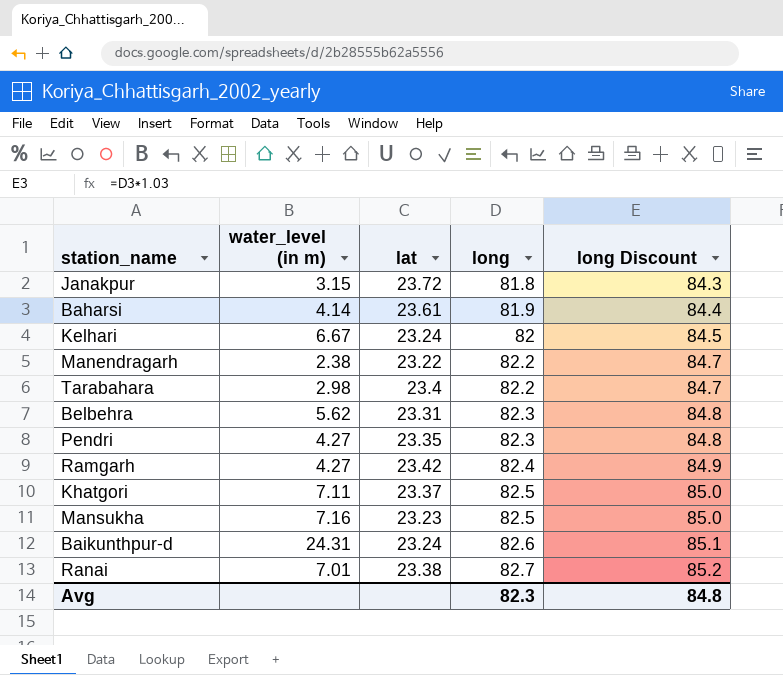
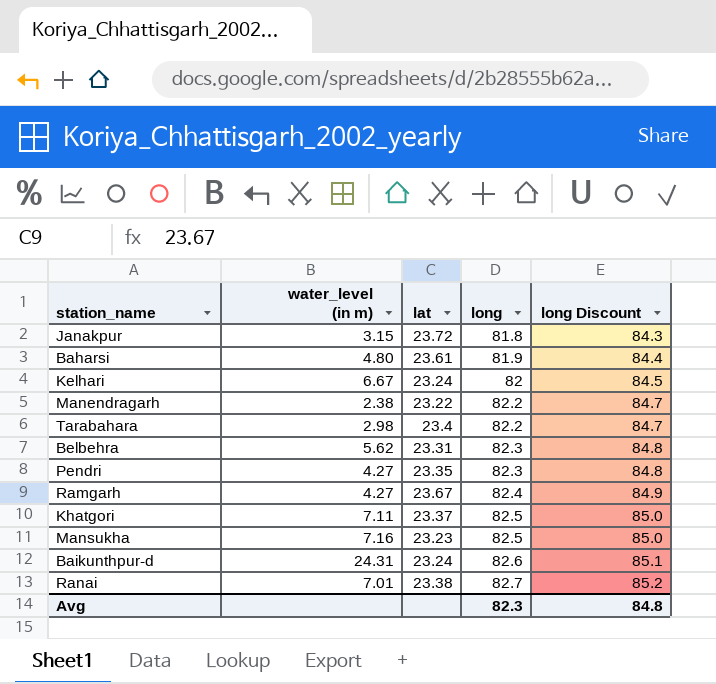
Baharsi | water_level (in m): 4.14 -> 4.80
Ramgarh | lat: 23.42 -> 23.67

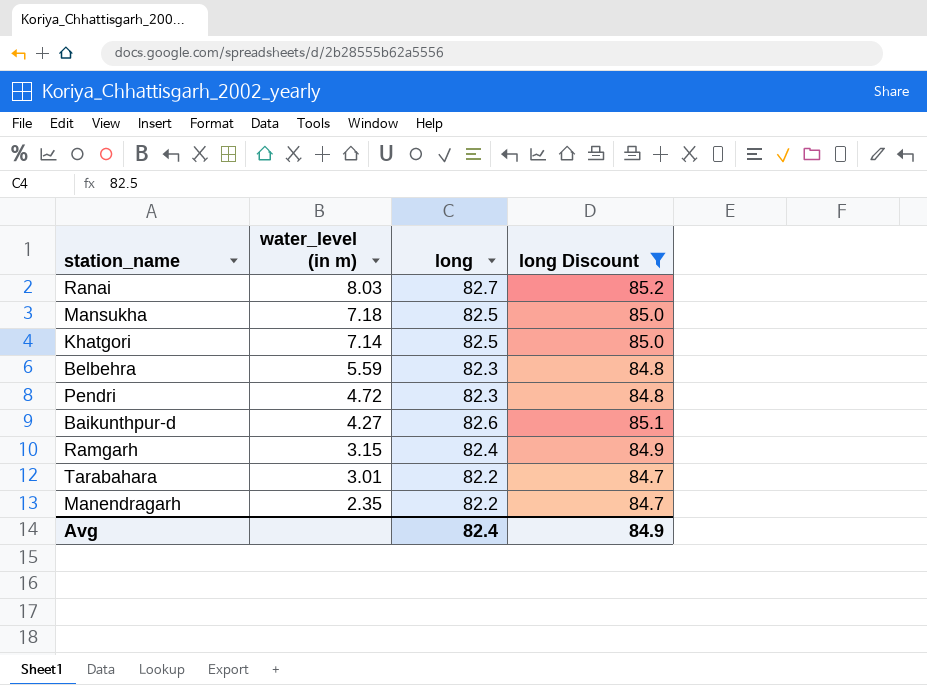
filter: none -> long Discount >= 84.7
row order: long ascending -> water_level (in m) descending
column lat | position: 3 -> none
Ranai | water_level (in m): 7.01 -> 8.03
Mansukha | water_level (in m): 7.16 -> 7.18
Khatgori | water_level (in m): 7.11 -> 7.14
Belbehra | water_level (in m): 5.62 -> 5.59
Pendri | water_level (in m): 4.27 -> 4.72
Baikunthpur-d | water_level (in m): 24.31 -> 4.27
Ramgarh | water_level (in m): 4.27 -> 3.15
Tarabahara | water_level (in m): 2.98 -> 3.01
Manendragarh | water_level (in m): 2.38 -> 2.35
Avg | long: 82.3 -> 82.4
Avg | long Discount: 84.8 -> 84.9

